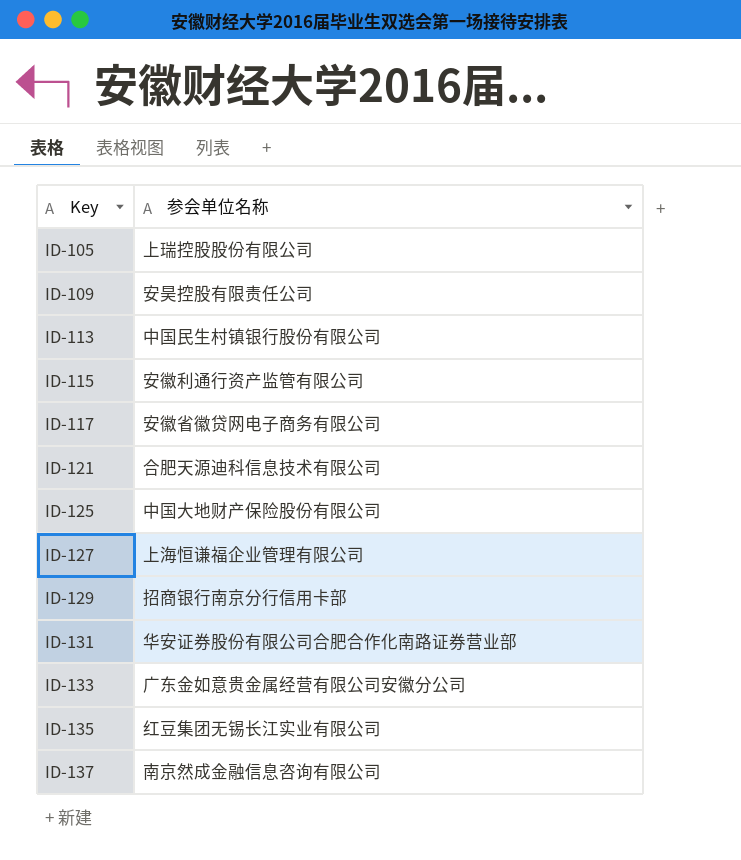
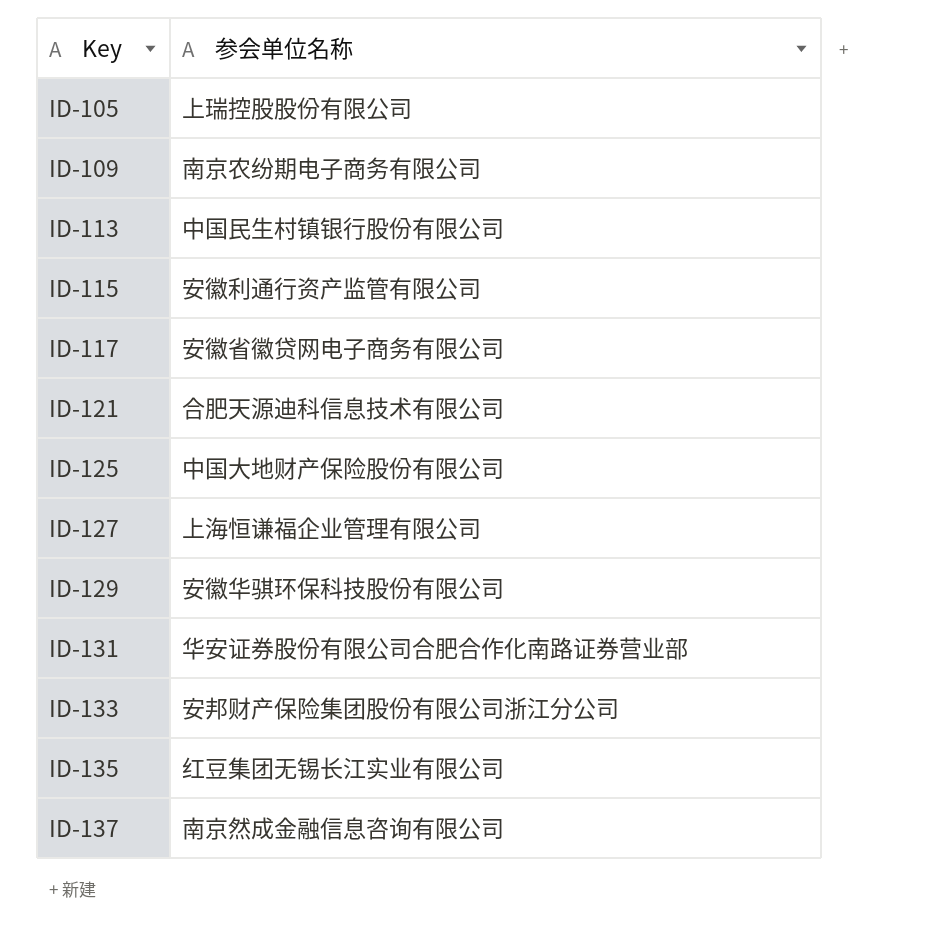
ID-109 | 参会单位名称: 安昊控股有限责任公司 -> 南京农纷期电子商务有限公司
ID-129 | 参会单位名称: 招商银行南京分行信用卡部 -> 安徽华骐环保科技股份有限公司
ID-133 | 参会单位名称: 广东金如意贵金属经营有限公司安徽分公司 -> 安邦财产保险集团股份有限公司浙江分公司

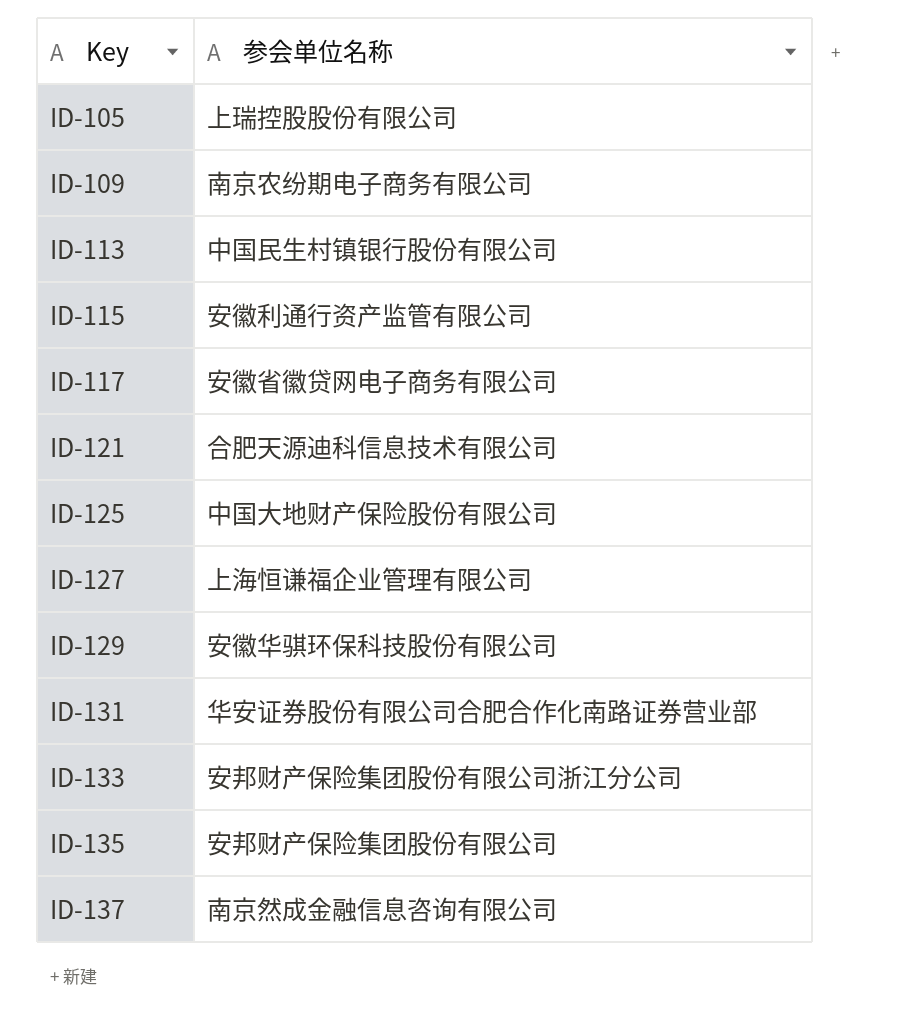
ID-135 | 参会单位名称: 红豆集团无锡长江实业有限公司 -> 安邦财产保险集团股份有限公司

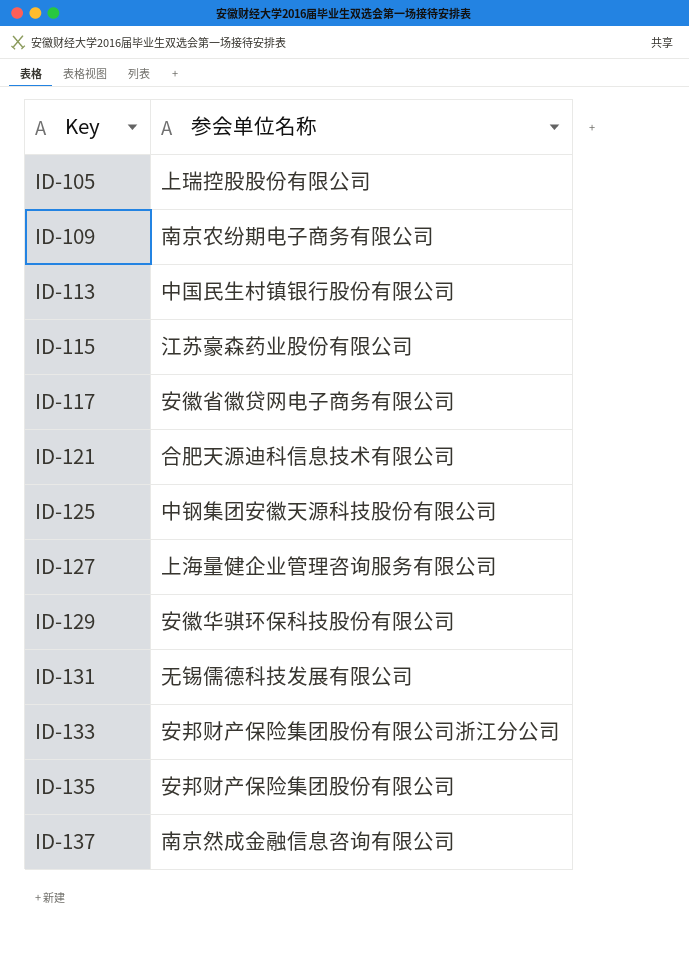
ID-115 | 参会单位名称: 安徽利通行资产监管有限公司 -> 江苏豪森药业股份有限公司
ID-125 | 参会单位名称: 中国大地财产保险股份有限公司 -> 中钢集团安徽天源科技股份有限公司
ID-127 | 参会单位名称: 上海恒谦福企业管理有限公司 -> 上海量健企业管理咨询服务有限公司
ID-131 | 参会单位名称: 华安证券股份有限公司合肥合作化南路证券营业部 -> 无锡儒德科技发展有限公司

